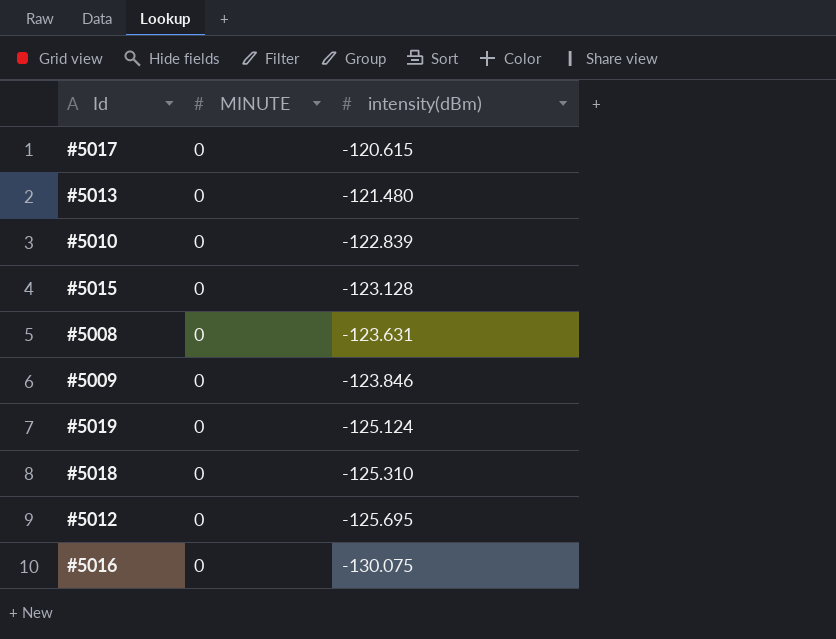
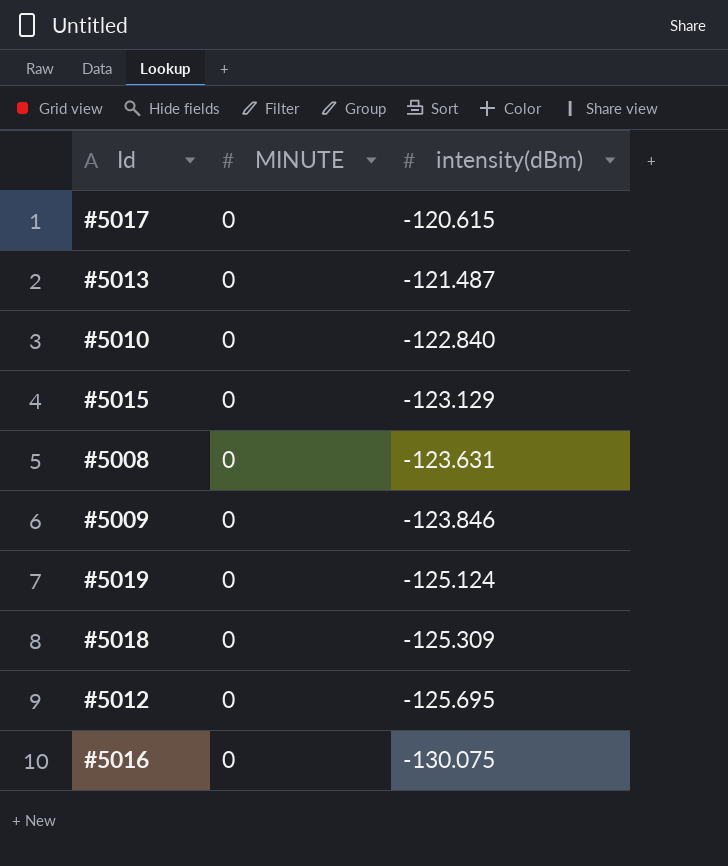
#5013 | intensity(dBm): -121.480 -> -121.487
#5010 | intensity(dBm): -122.839 -> -122.840
#5015 | intensity(dBm): -123.128 -> -123.129
#5018 | intensity(dBm): -125.310 -> -125.309

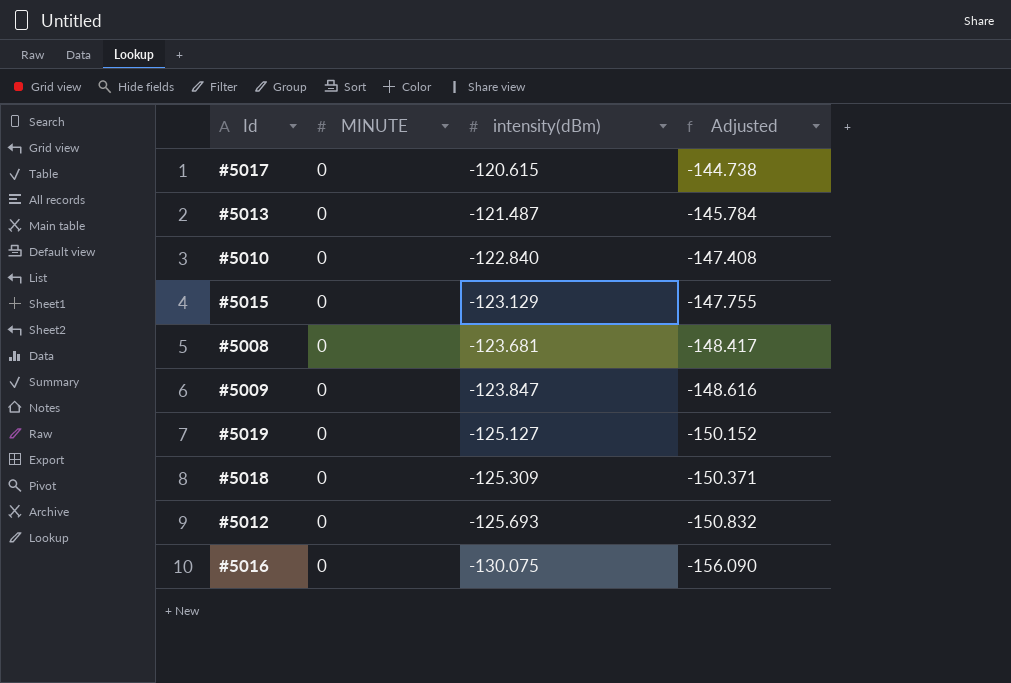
column Adjusted | formula: none -> [intensity(dBm)] * 1.2
#5008 | intensity(dBm): -123.631 -> -123.681
#5009 | intensity(dBm): -123.846 -> -123.847
#5019 | intensity(dBm): -125.124 -> -125.127
#5012 | intensity(dBm): -125.695 -> -125.693

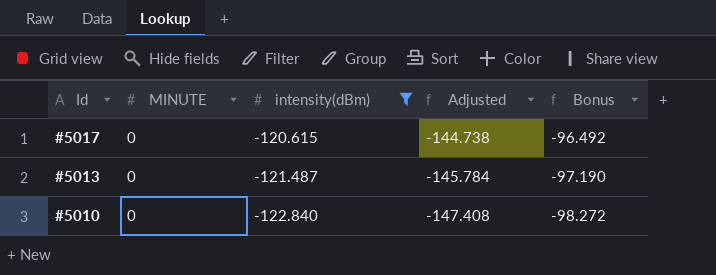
filter: none -> intensity(dBm) >= -122.840
column Bonus | formula: none -> [intensity(dBm)] * 0.8

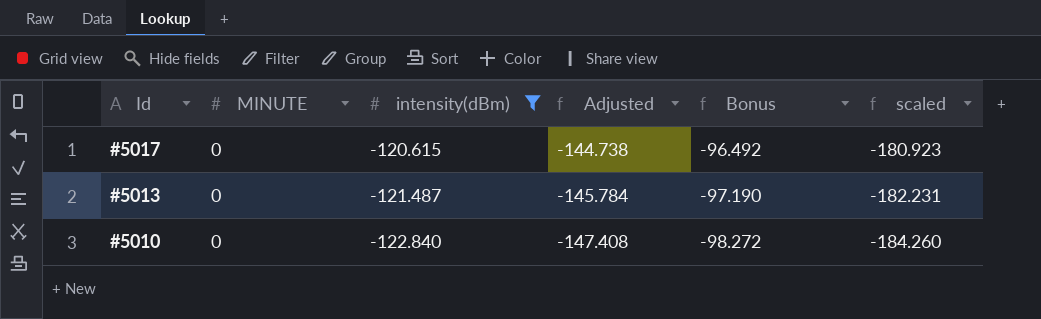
column scaled | formula: none -> [intensity(dBm)] * 1.5

